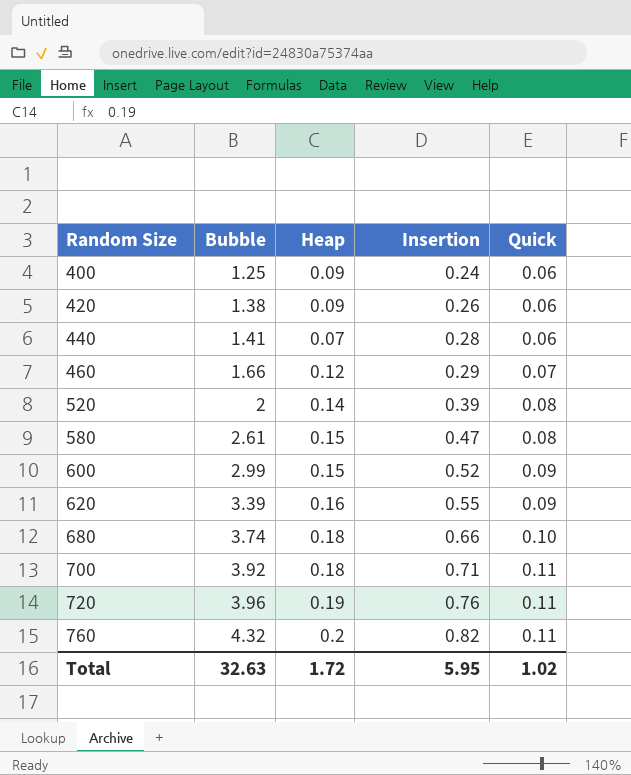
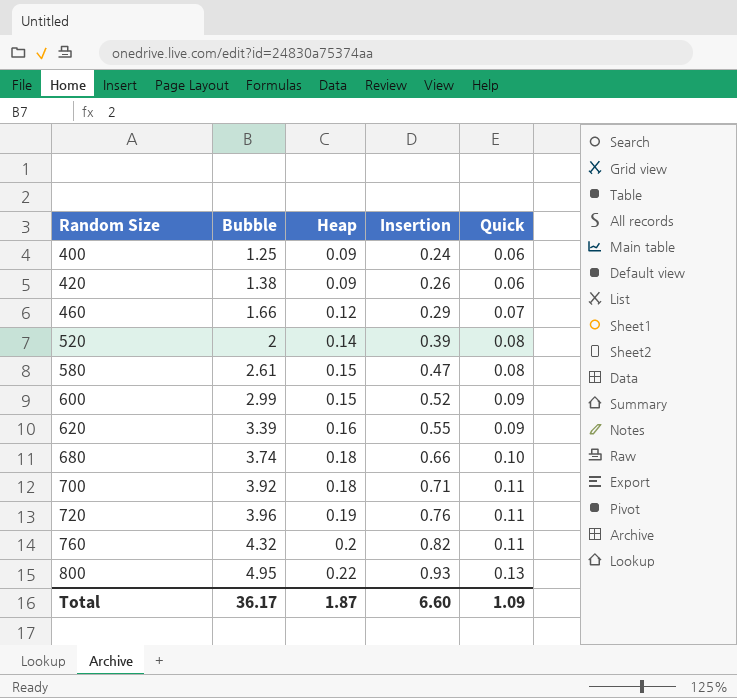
row 440: 1.41 | 0.07 | 0.28 | 0.06 -> none
row 800: none -> 4.95 | 0.22 | 0.93 | 0.13
Total | Bubble: 32.63 -> 36.17
Total | Heap: 1.72 -> 1.87
Total | Insertion: 5.95 -> 6.60
Total | Quick: 1.02 -> 1.09

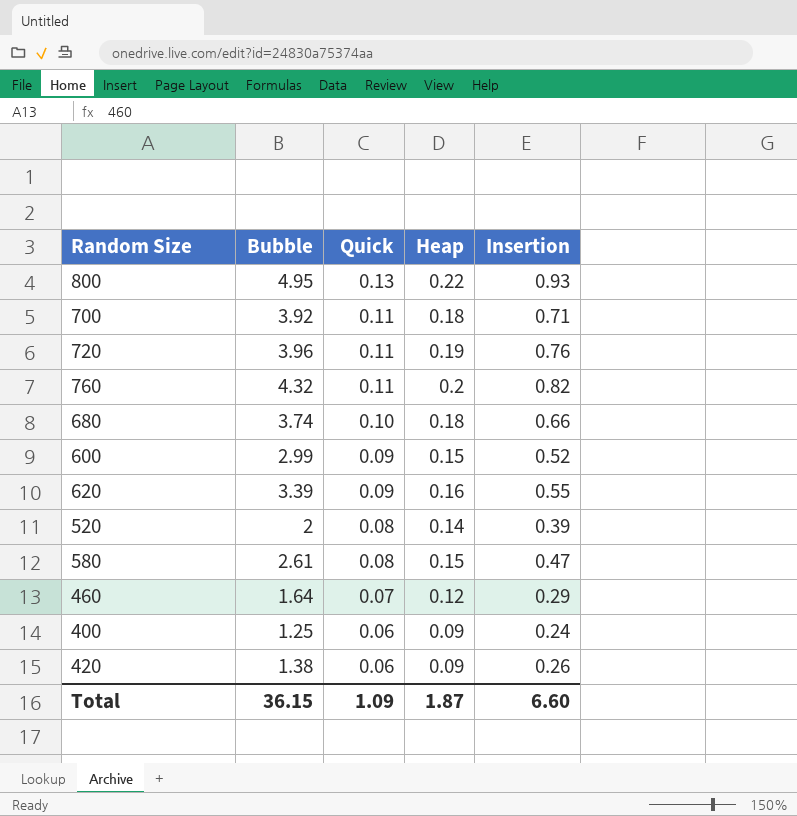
row order: Random Size ascending -> Quick descending
column Quick | position: 5 -> 3
460 | Bubble: 1.66 -> 1.64
Total | Bubble: 36.17 -> 36.15

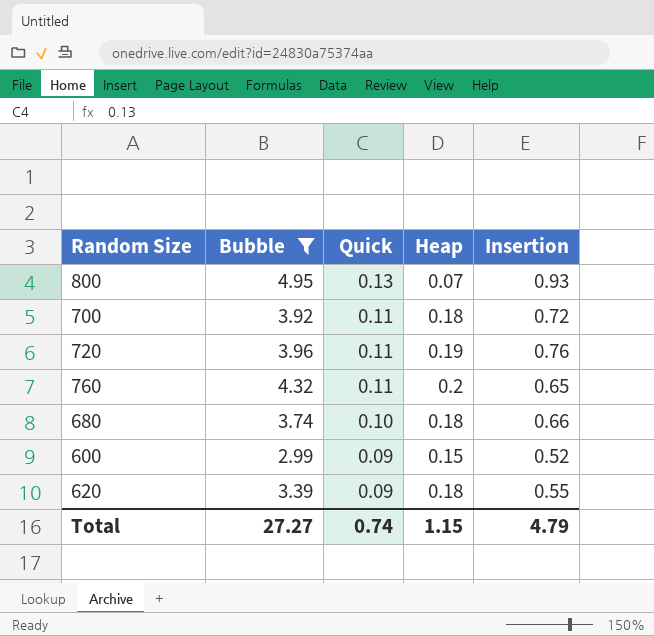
filter: none -> Bubble >= 2.99
800 | Heap: 0.22 -> 0.07
700 | Insertion: 0.71 -> 0.72
760 | Insertion: 0.82 -> 0.65
620 | Heap: 0.16 -> 0.18
Total | Bubble: 36.15 -> 27.27
Total | Quick: 1.09 -> 0.74
Total | Heap: 1.87 -> 1.15
Total | Insertion: 6.60 -> 4.79

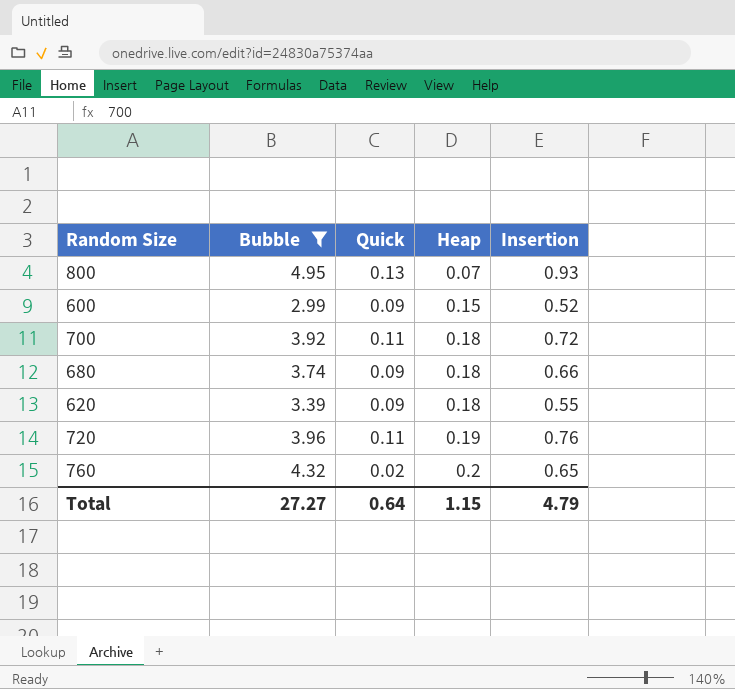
row order: Quick descending -> Heap ascending
680 | Quick: 0.10 -> 0.09
760 | Quick: 0.11 -> 0.02
Total | Quick: 0.74 -> 0.64

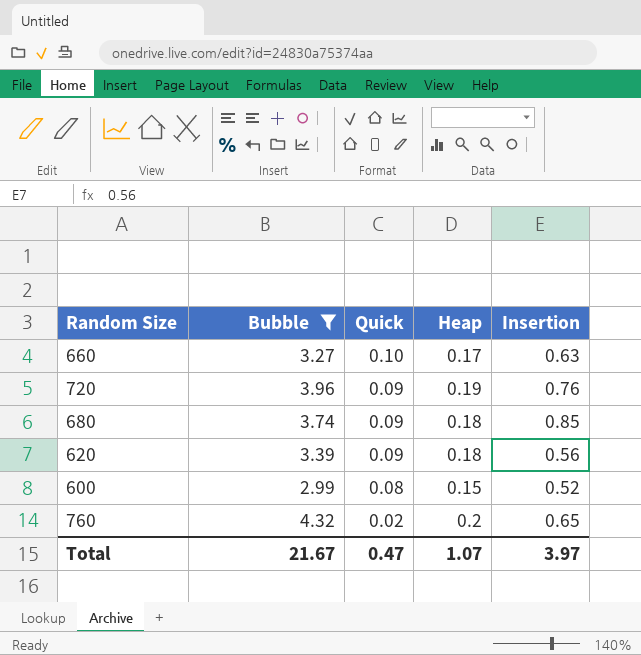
row order: Heap ascending -> Quick descending
row 800: 4.95 | 0.13 | 0.07 | 0.93 -> none
row 700: 3.92 | 0.11 | 0.18 | 0.72 -> none
row 660: none -> 3.27 | 0.10 | 0.17 | 0.63
720 | Quick: 0.11 -> 0.09
680 | Insertion: 0.66 -> 0.85
620 | Insertion: 0.55 -> 0.56
600 | Quick: 0.09 -> 0.08
Total | Bubble: 27.27 -> 21.67
Total | Quick: 0.64 -> 0.47
Total | Heap: 1.15 -> 1.07
Total | Insertion: 4.79 -> 3.97

